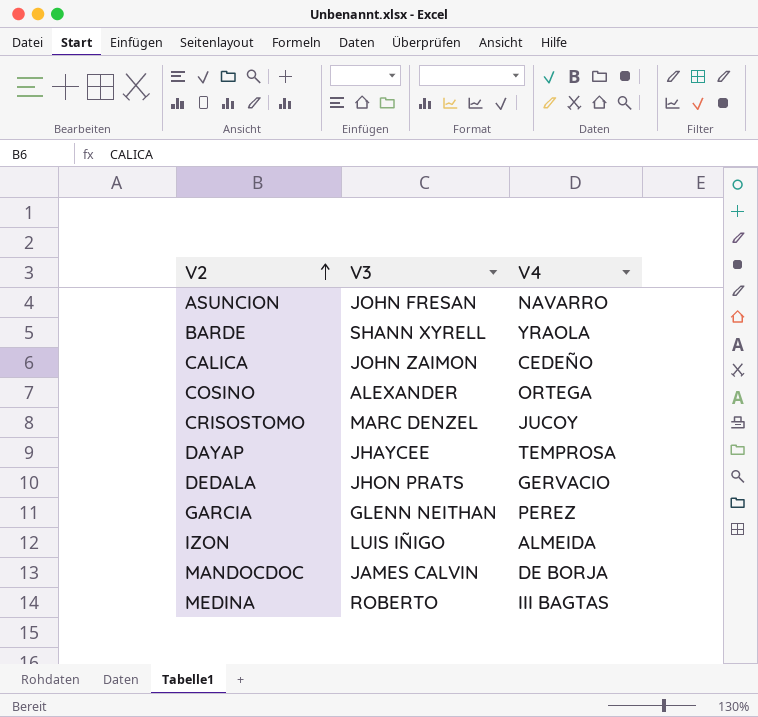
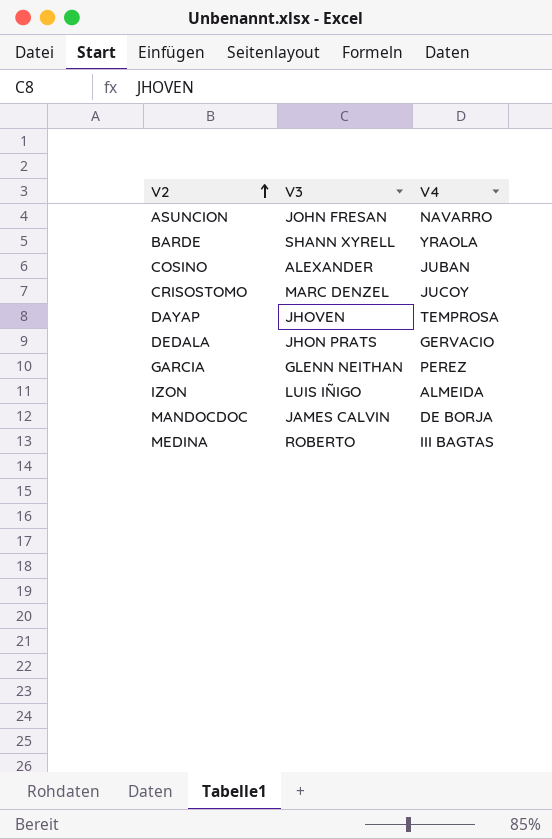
row CALICA: JOHN ZAIMON | CEDEÑO -> none
COSINO | V4: ORTEGA -> JUBAN
DAYAP | V3: JHAYCEE -> JHOVEN

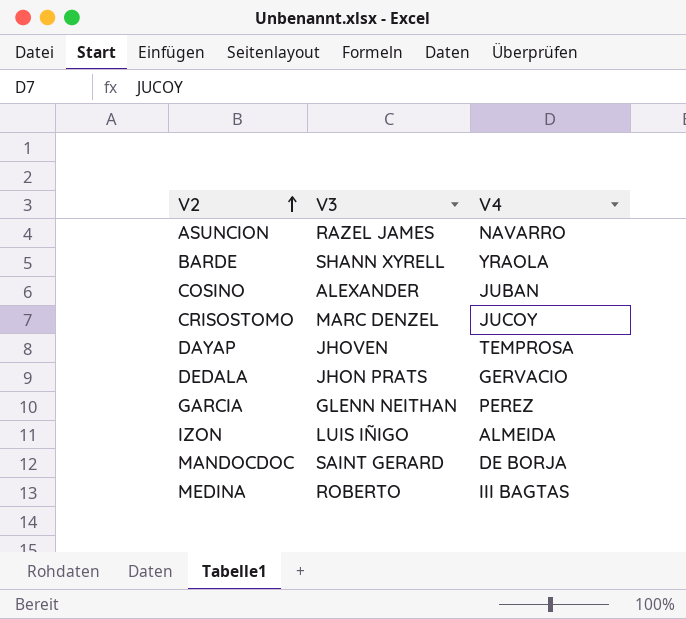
ASUNCION | V3: JOHN FRESAN -> RAZEL JAMES
MANDOCDOC | V3: JAMES CALVIN -> SAINT GERARD

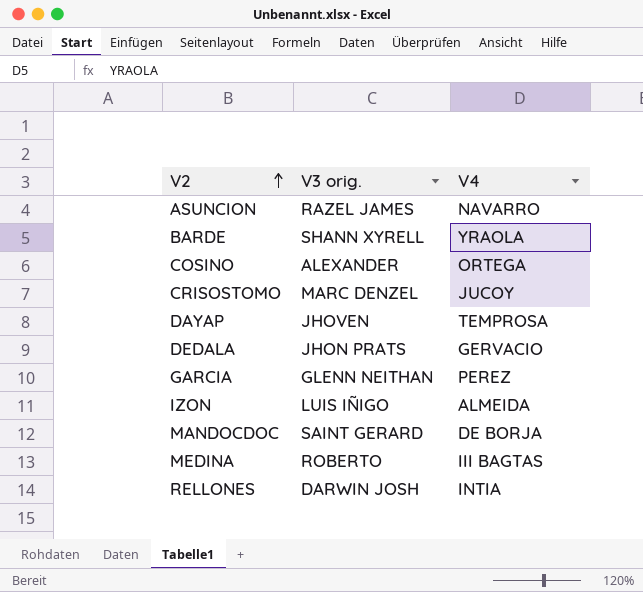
column name: V3 -> V3 orig.
COSINO | V4: JUBAN -> ORTEGA
row RELLONES: none -> DARWIN JOSH | INTIA

